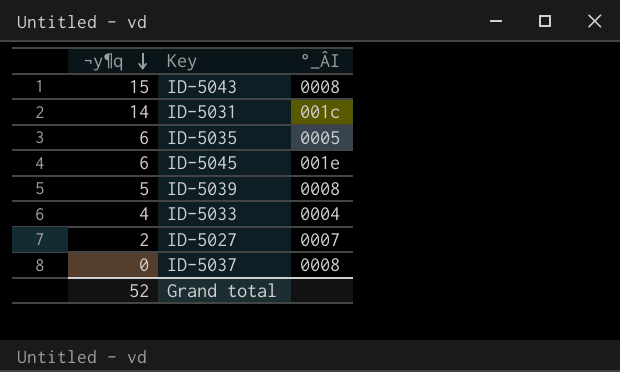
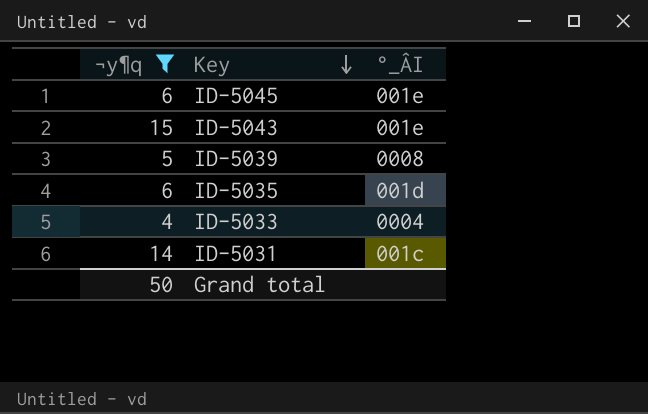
filter: none -> ¬y¶q >= 4
row order: ¬y¶q descending -> Key descending
ID-5043 | °_ÂI: 0008 -> 001e
ID-5035 | °_ÂI: 0005 -> 001d
Grand total | ¬y¶q: 52 -> 50

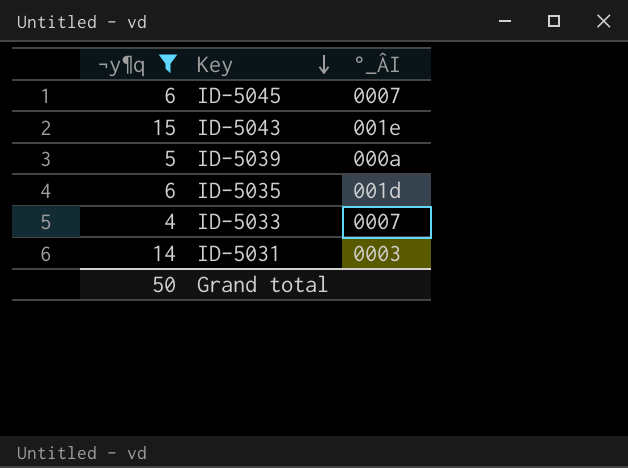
ID-5045 | °_ÂI: 001e -> 0007
ID-5039 | °_ÂI: 0008 -> 000a
ID-5033 | °_ÂI: 0004 -> 0007
ID-5031 | °_ÂI: 001c -> 0003

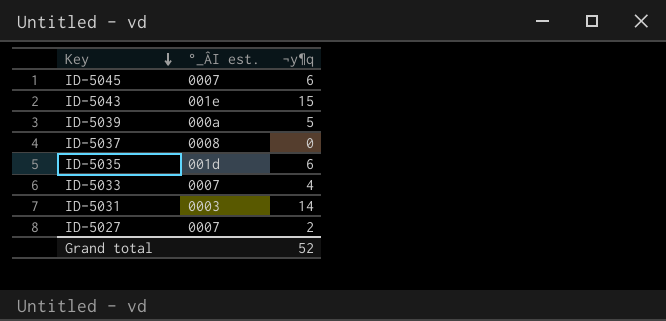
filter: ¬y¶q >= 4 -> none
column name: °_ÂI -> °_ÂI est.
column ¬y¶q | position: 1 -> 3
Grand total | ¬y¶q: 50 -> 52

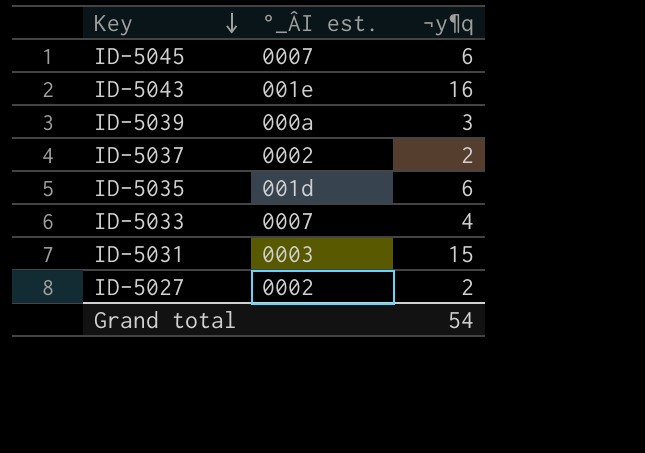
ID-5043 | ¬y¶q: 15 -> 16
ID-5039 | ¬y¶q: 5 -> 3
ID-5037 | °_ÂI est.: 0008 -> 0002
ID-5037 | ¬y¶q: 0 -> 2
ID-5031 | ¬y¶q: 14 -> 15
ID-5027 | °_ÂI est.: 0007 -> 0002
Grand total | ¬y¶q: 52 -> 54

